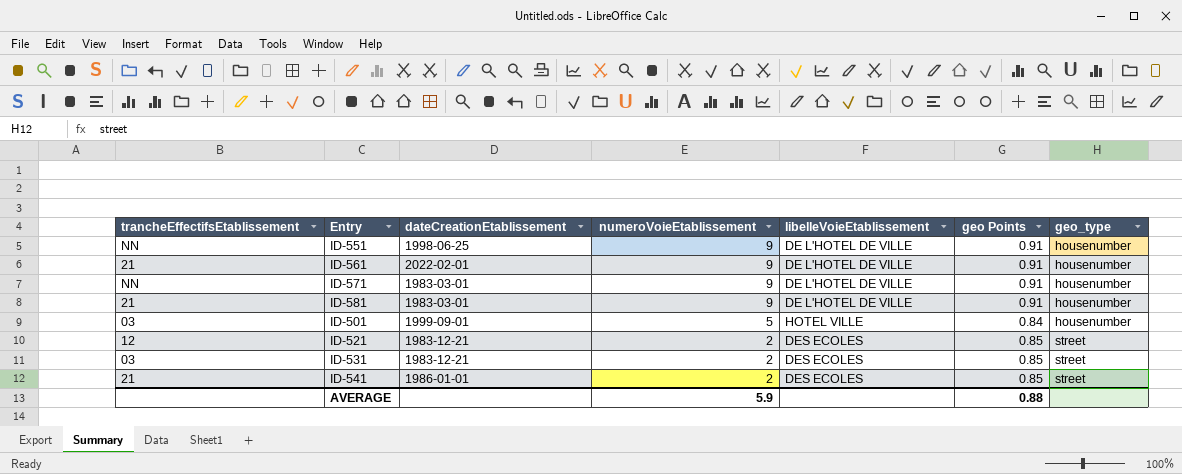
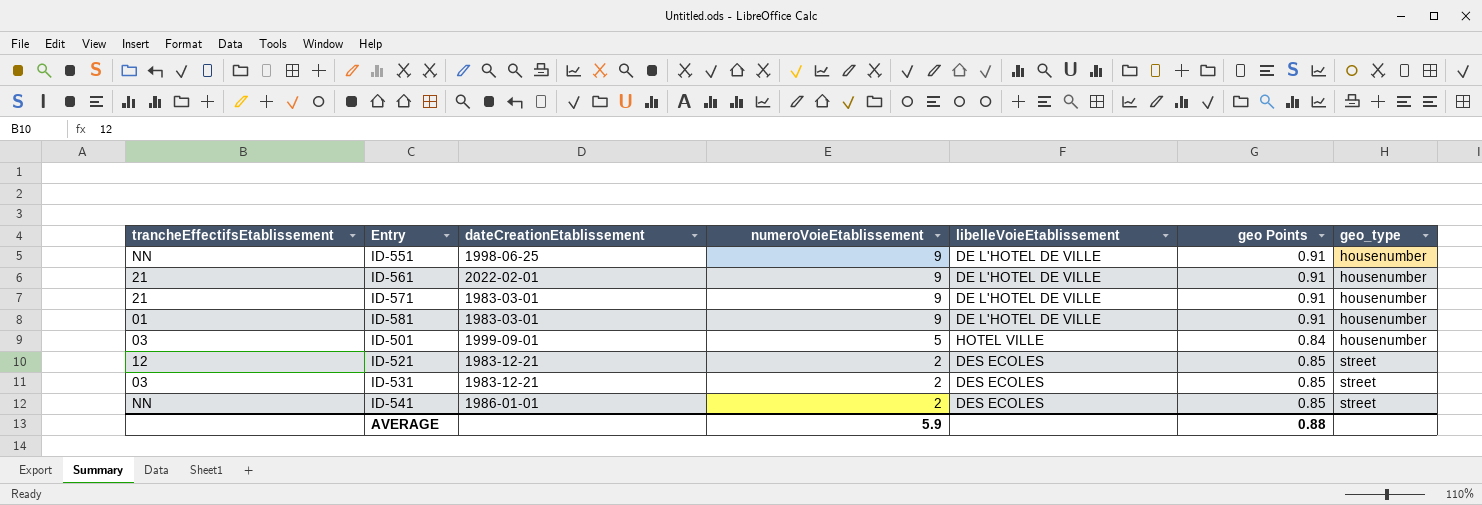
ID-571 | trancheEffectifsEtablissement: NN -> 21
ID-581 | trancheEffectifsEtablissement: 21 -> 01
ID-541 | trancheEffectifsEtablissement: 21 -> NN

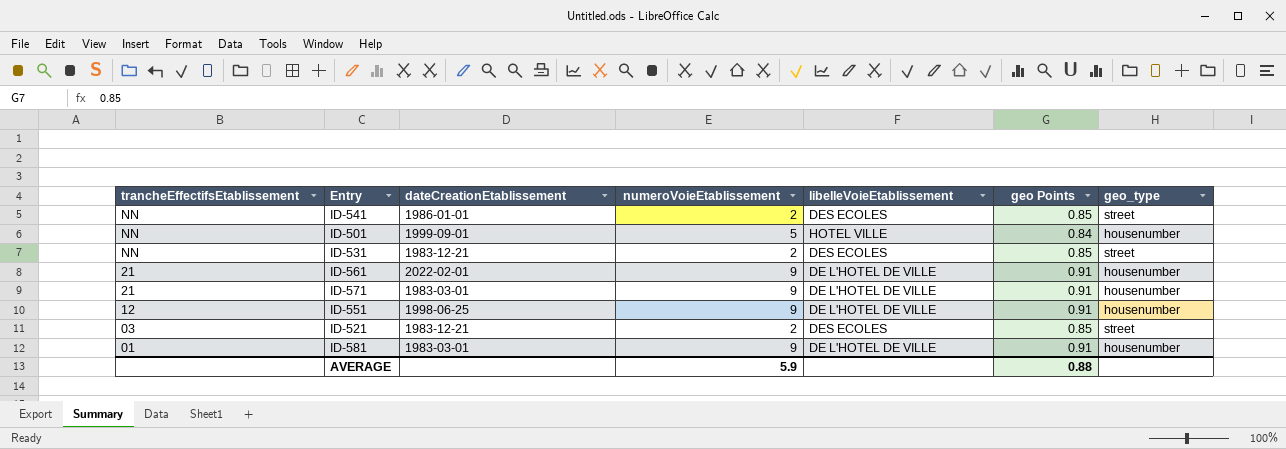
row order: numeroVoieEtablissement descending -> trancheEffectifsEtablissement descending
ID-501 | trancheEffectifsEtablissement: 03 -> NN
ID-531 | trancheEffectifsEtablissement: 03 -> NN
ID-551 | trancheEffectifsEtablissement: NN -> 12
ID-521 | trancheEffectifsEtablissement: 12 -> 03

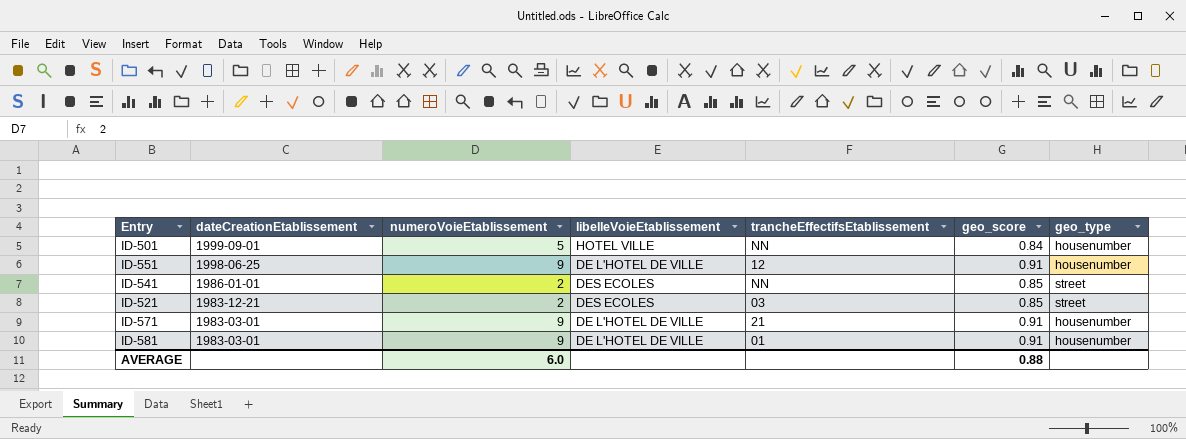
row order: trancheEffectifsEtablissement descending -> dateCreationEtablissement descending
column trancheEffectifsEtablissement | position: 1 -> 5
column name: geo Points -> geo_score
row ID-531: NN | 1983-12-21 | 2 | DES ECOLES | 0.85 | street -> none
row ID-561: 21 | 2022-02-01 | 9 | DE L'HOTEL DE VILLE | 0.91 | housenumber -> none
AVERAGE | numeroVoieEtablissement: 5.9 -> 6.0

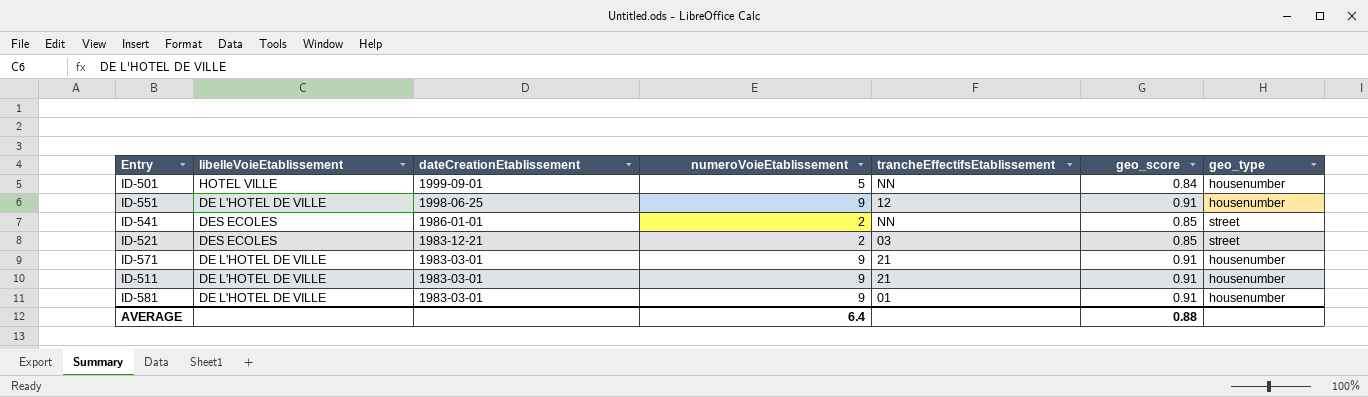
column libelleVoieEtablissement | position: 4 -> 2
row ID-511: none -> DE L'HOTEL DE VILLE | 1983-03-01 | 9 | 21 | 0.91 | housenumber
AVERAGE | numeroVoieEtablissement: 6.0 -> 6.4

